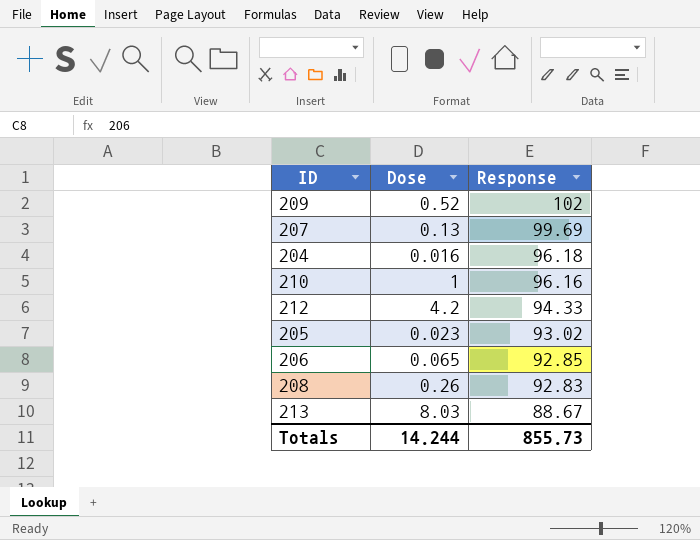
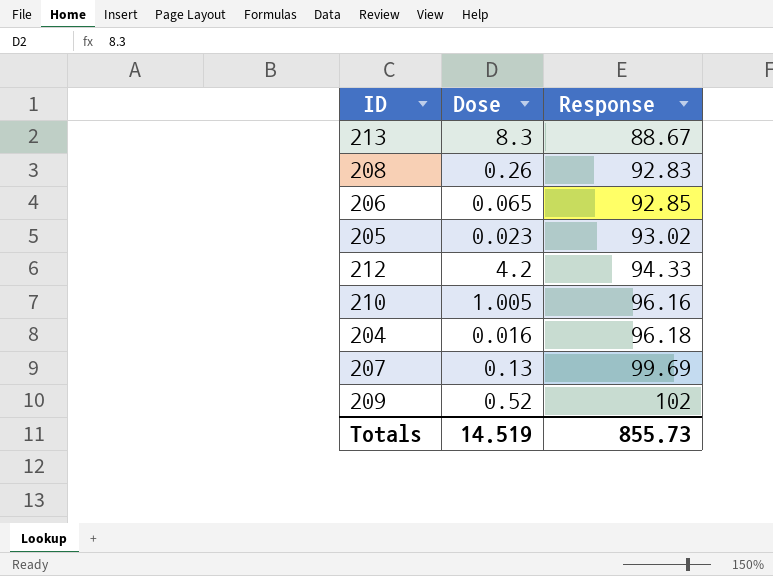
row order: Response descending -> Response ascending
213 | Dose: 8.03 -> 8.3
210 | Dose: 1 -> 1.005
Totals | Dose: 14.244 -> 14.519

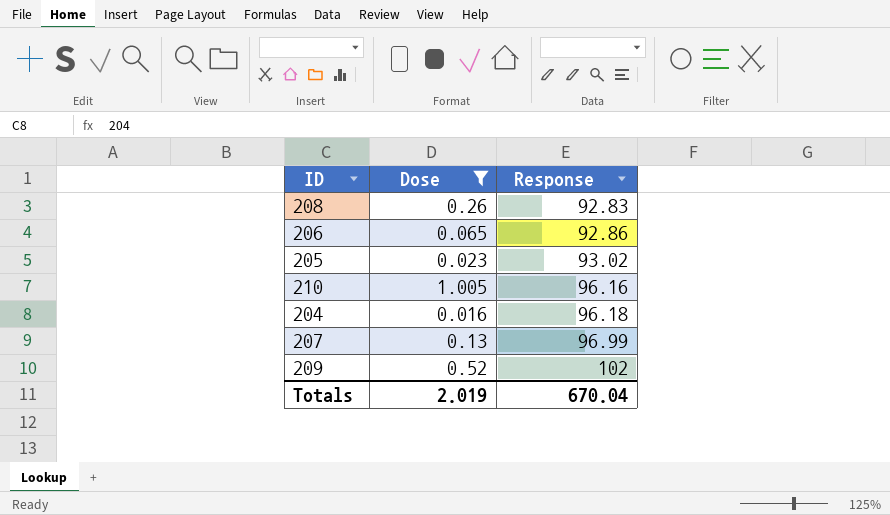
filter: none -> Dose <= 1.005
206 | Response: 92.85 -> 92.86
207 | Response: 99.69 -> 96.99
Totals | Dose: 14.519 -> 2.019
Totals | Response: 855.73 -> 670.04

